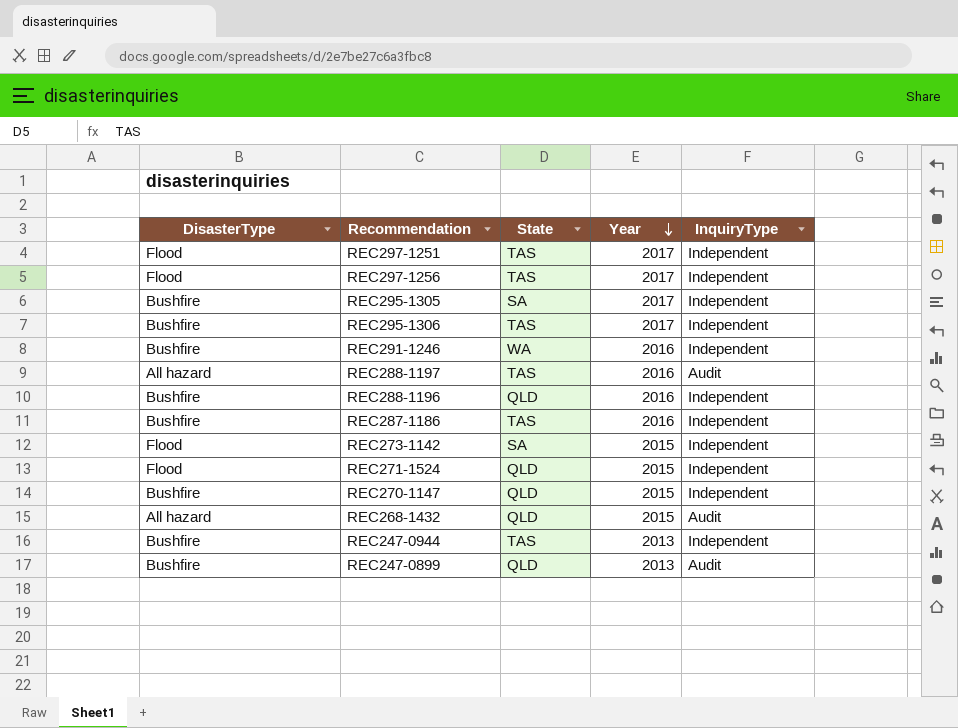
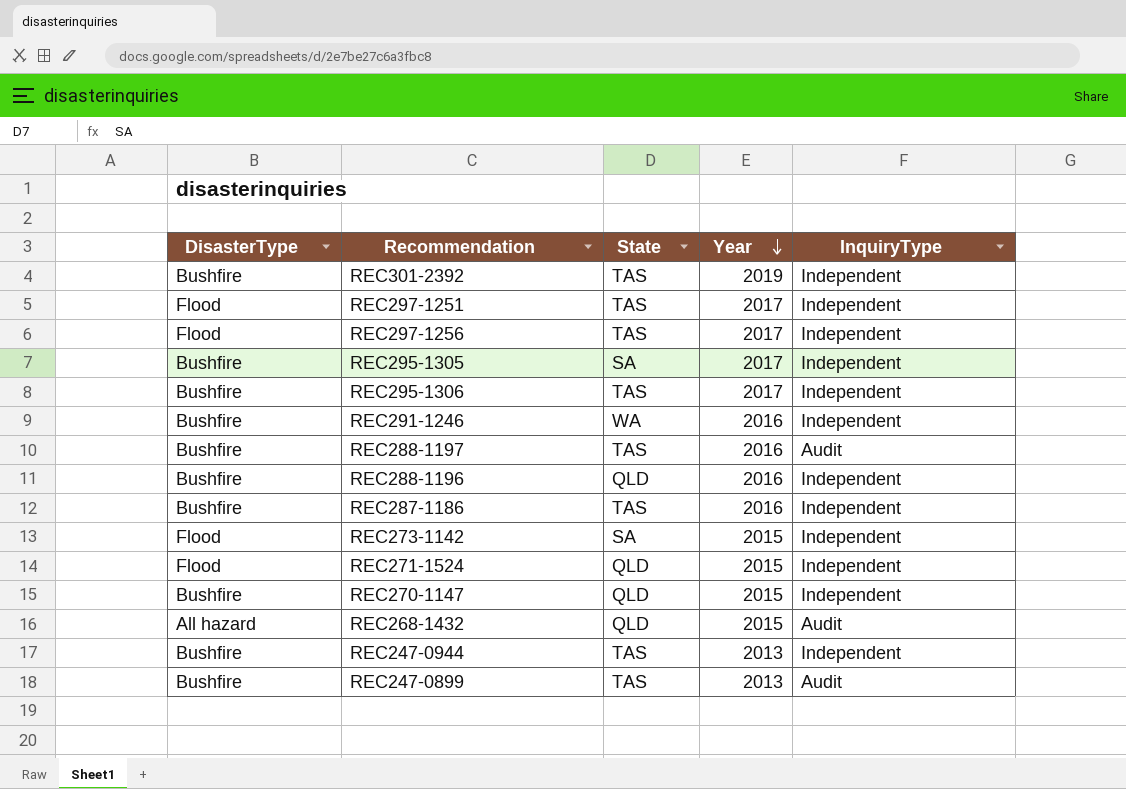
row REC301-2392: none -> Bushfire | TAS | 2019 | Independent
REC288-1197 | DisasterType: All hazard -> Bushfire
REC247-0899 | State: QLD -> TAS

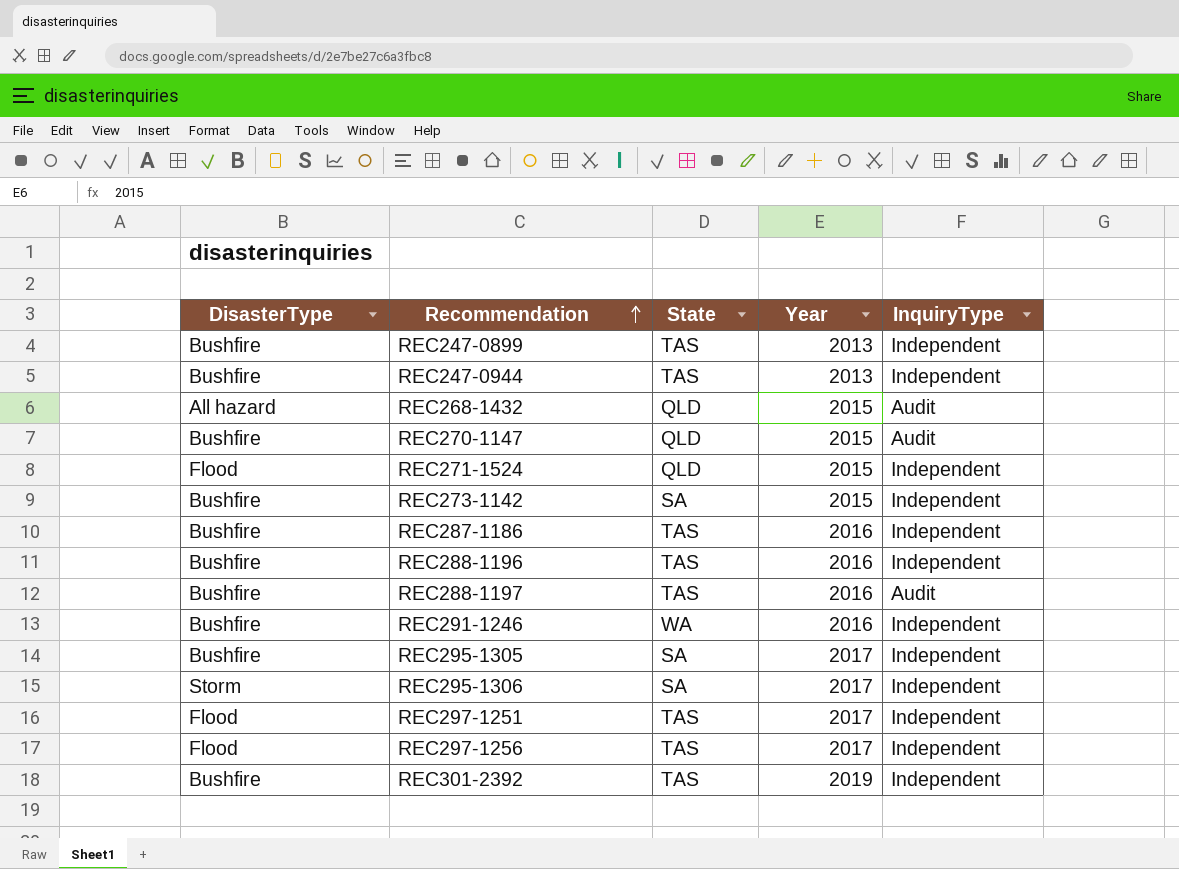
row order: Year descending -> Recommendation ascending
REC247-0899 | InquiryType: Audit -> Independent
REC270-1147 | InquiryType: Independent -> Audit
REC273-1142 | DisasterType: Flood -> Bushfire
REC288-1196 | State: QLD -> TAS
REC295-1306 | DisasterType: Bushfire -> Storm
REC295-1306 | State: TAS -> SA

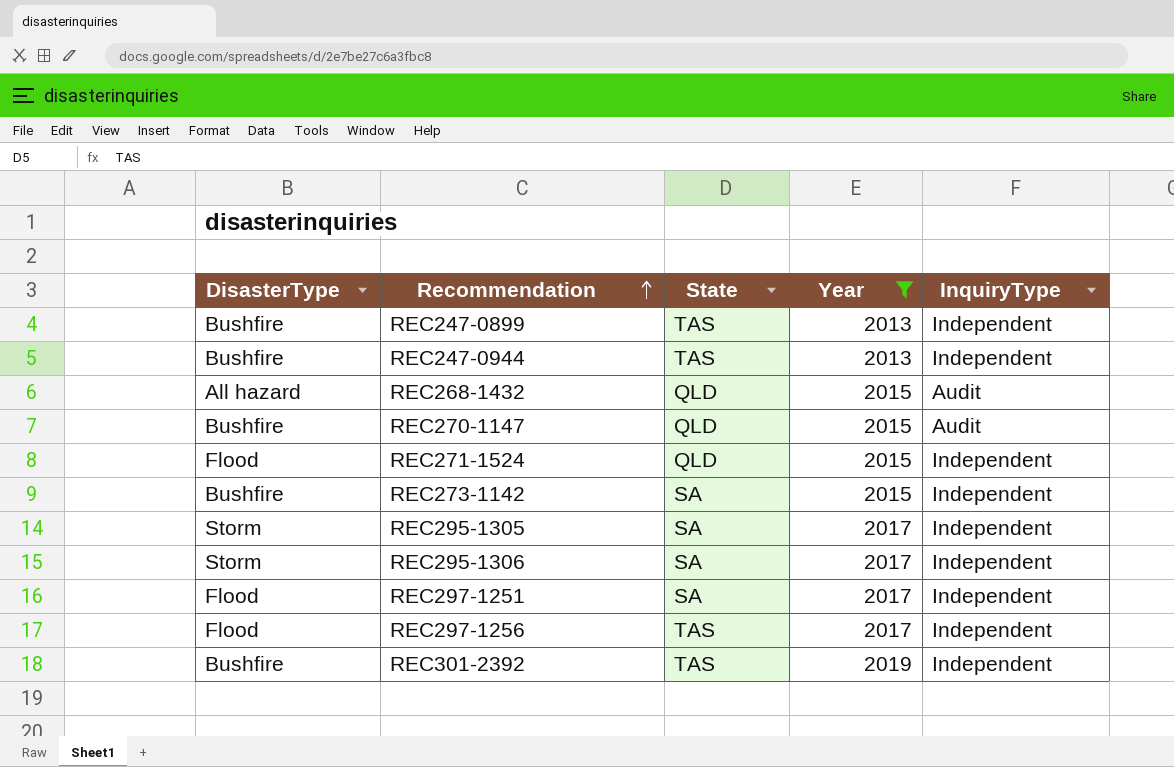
filter: none -> Year != 2016
REC295-1305 | DisasterType: Bushfire -> Storm
REC297-1251 | State: TAS -> SA

